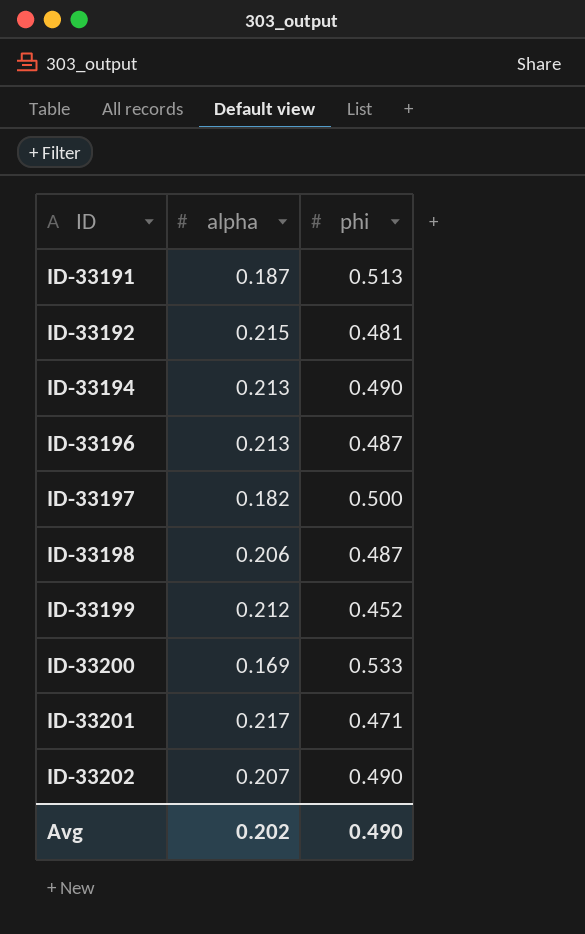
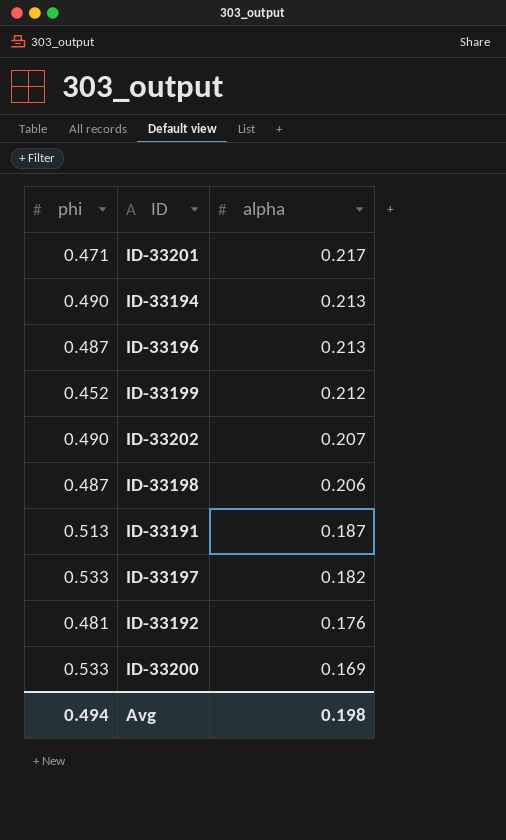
row order: ID ascending -> alpha descending
column phi | position: 3 -> 1
ID-33197 | phi: 0.500 -> 0.533
ID-33192 | alpha: 0.215 -> 0.176
Avg | phi: 0.490 -> 0.494
Avg | alpha: 0.202 -> 0.198

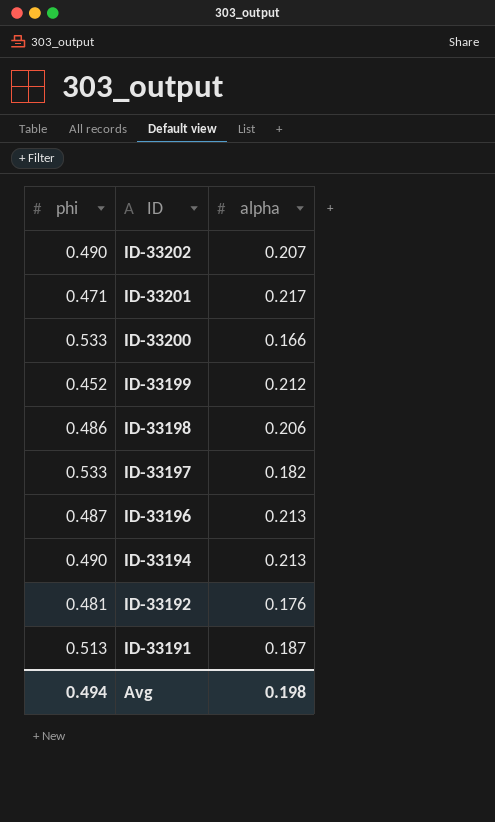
row order: alpha descending -> ID descending
ID-33200 | alpha: 0.169 -> 0.166
ID-33198 | phi: 0.487 -> 0.486

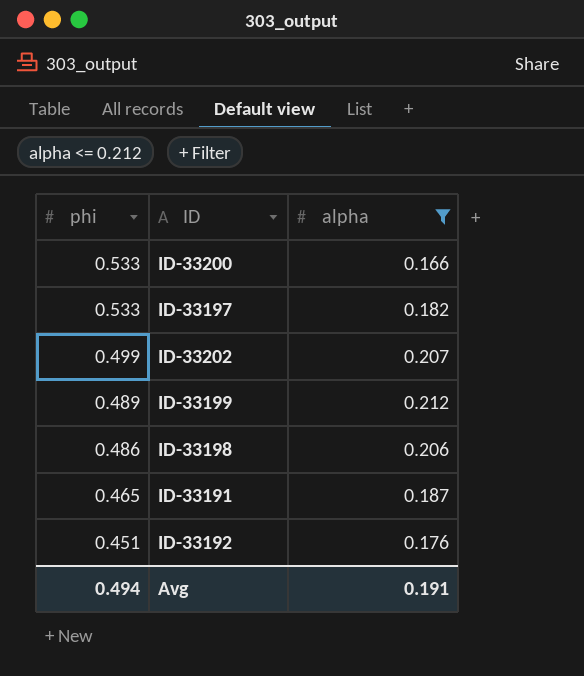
filter: none -> alpha <= 0.212
row order: ID descending -> phi descending
ID-33202 | phi: 0.490 -> 0.499
ID-33199 | phi: 0.452 -> 0.489
ID-33191 | phi: 0.513 -> 0.465
ID-33192 | phi: 0.481 -> 0.451
Avg | alpha: 0.198 -> 0.191

